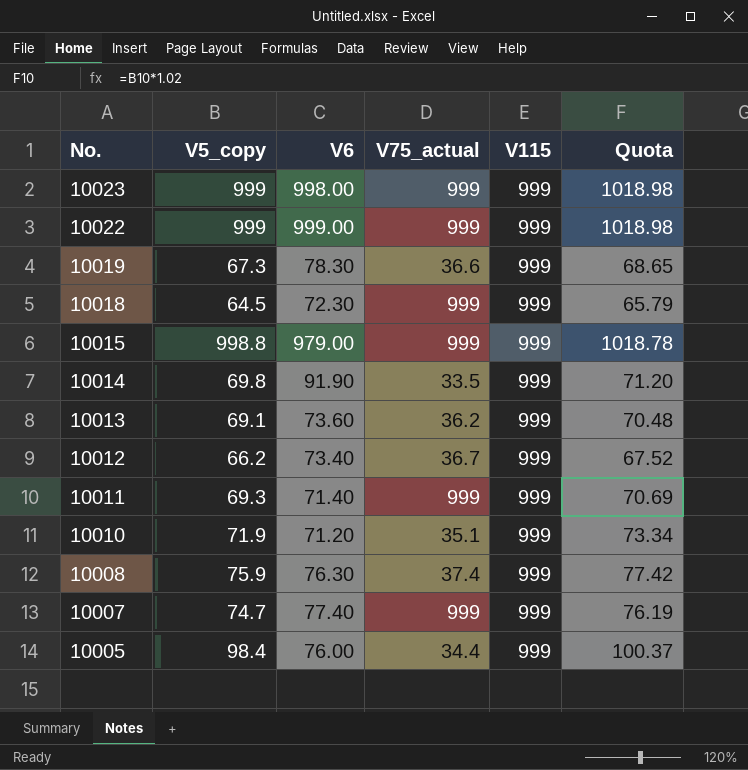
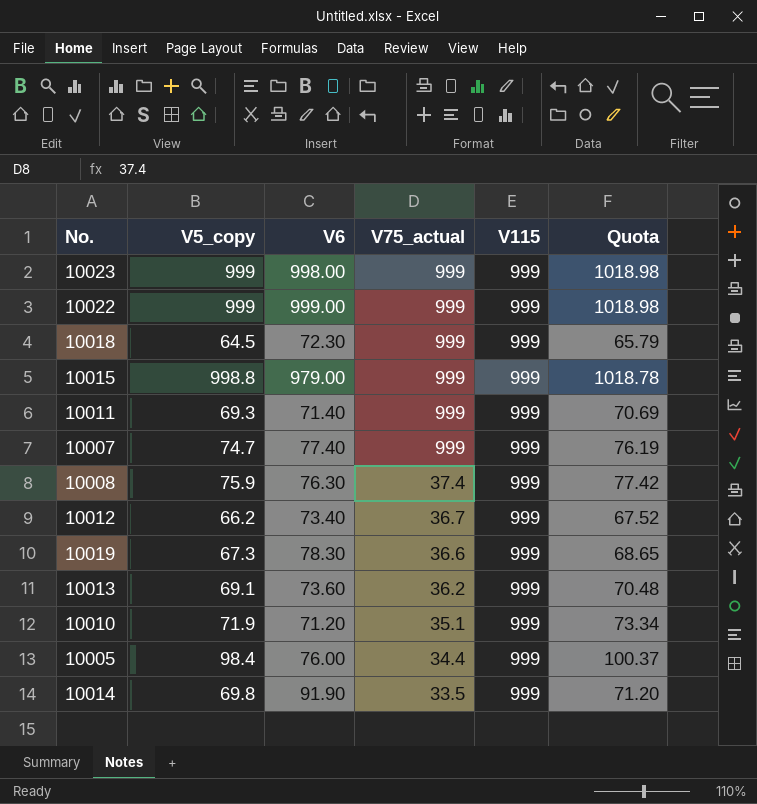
row order: No. descending -> V75_actual descending

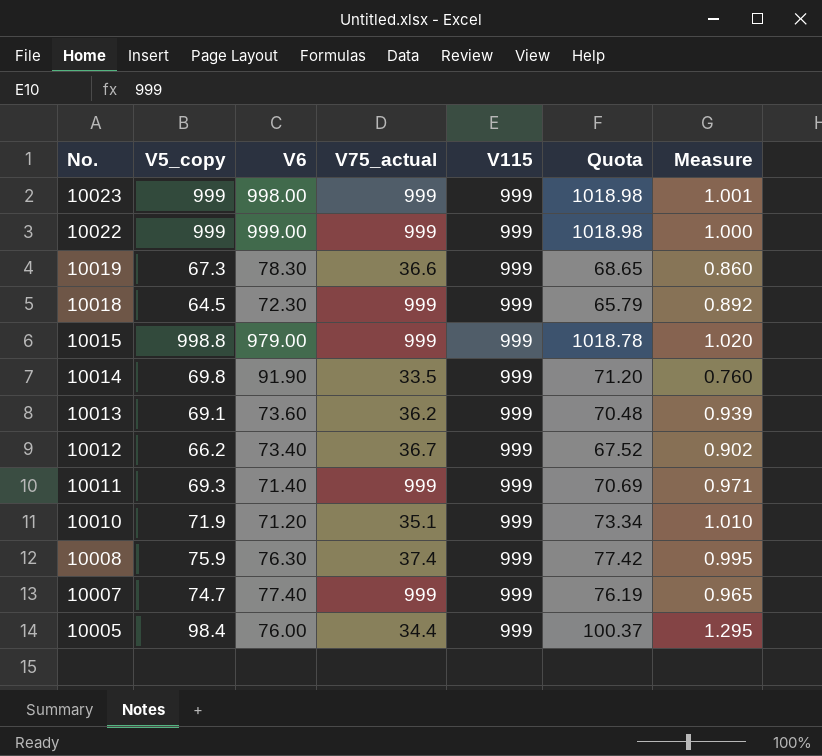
row order: V75_actual descending -> No. descending
column Measure | formula: none -> [V5_copy] / [V6]

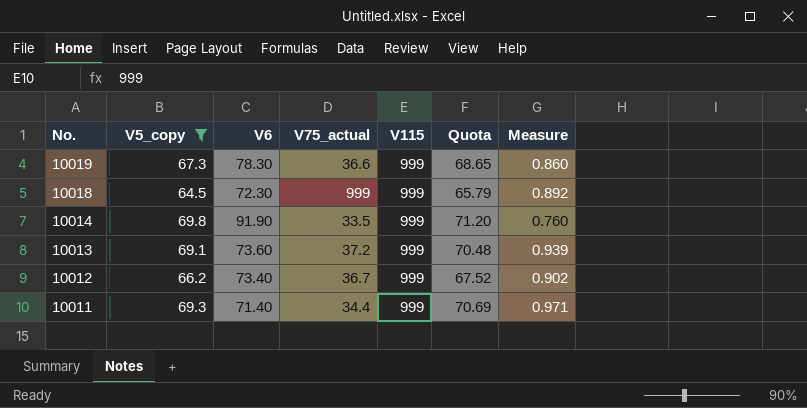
filter: none -> V5_copy <= 69.8
10013 | V75_actual: 36.2 -> 37.2
10011 | V75_actual: 999 -> 34.4

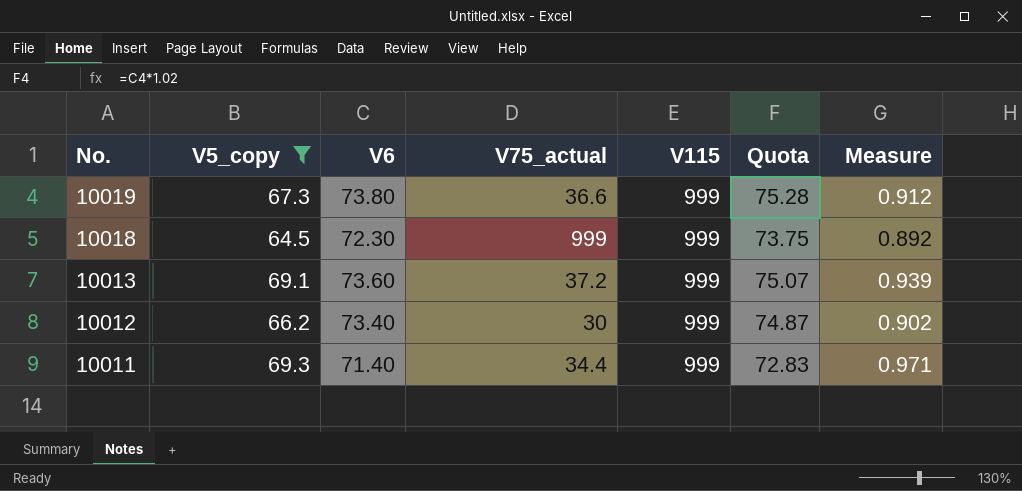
column Quota | formula: [V5_copy] * 1.02 -> [V6] * 1.02
row 10014: 69.8 | 91.90 | 33.5 | 999 | 71.20 | 0.760 -> none
10019 | V6: 78.30 -> 73.80
10019 | Measure: 0.860 -> 0.912
10012 | V75_actual: 36.7 -> 30

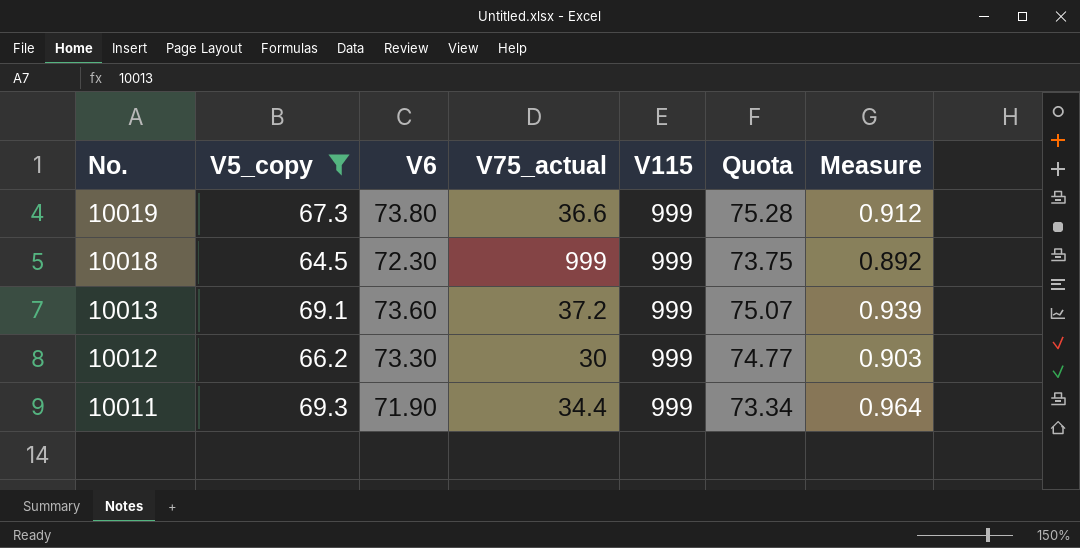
10012 | V6: 73.40 -> 73.30
10012 | Quota: 74.87 -> 74.77
10012 | Measure: 0.902 -> 0.903
10011 | V6: 71.40 -> 71.90
10011 | Quota: 72.83 -> 73.34
10011 | Measure: 0.971 -> 0.964

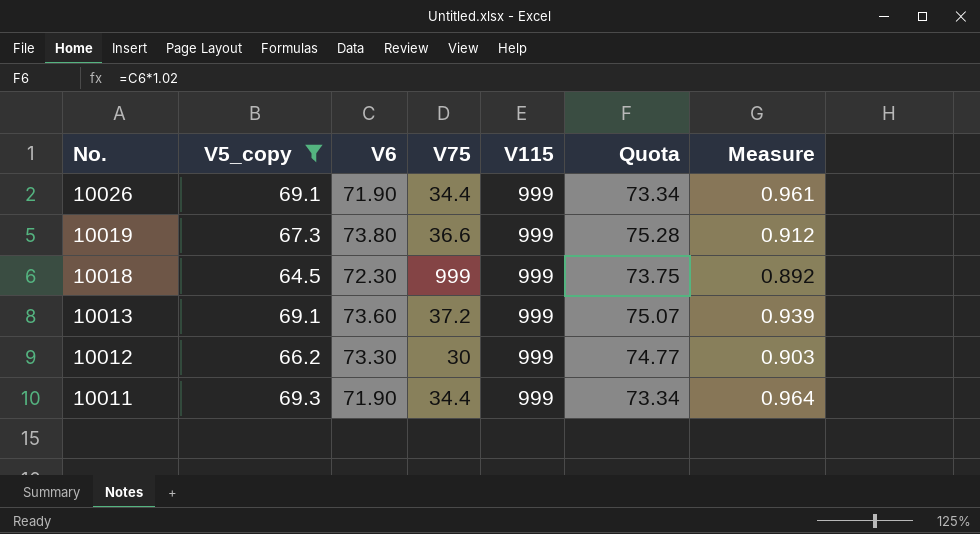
column name: V75_actual -> V75
row 10026: none -> 69.1 | 71.90 | 34.4 | 999 | 73.34 | 0.961

